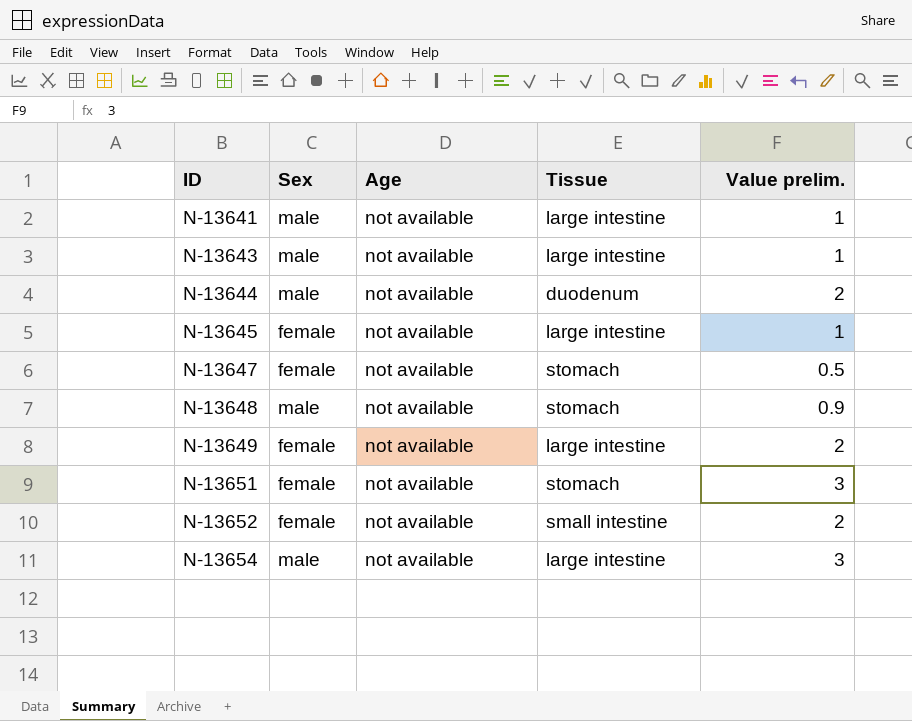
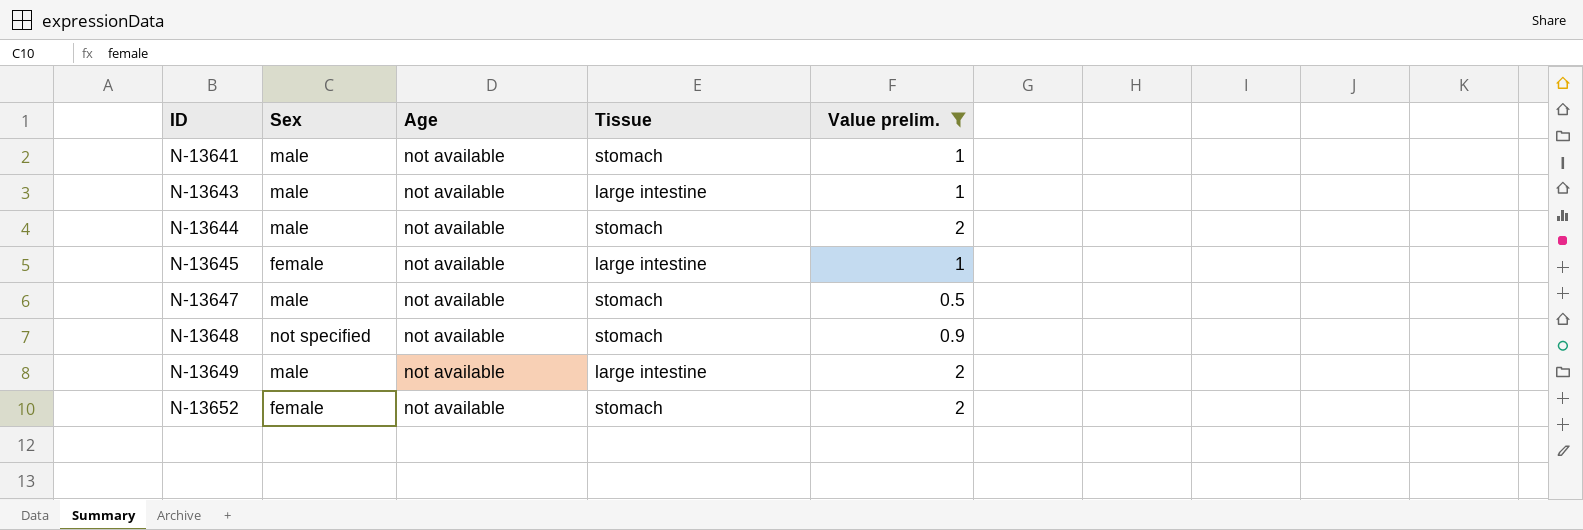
filter: none -> Value prelim. != 3
N-13641 | Tissue: large intestine -> stomach
N-13644 | Tissue: duodenum -> stomach
N-13647 | Sex: female -> male
N-13648 | Sex: male -> not specified
N-13649 | Sex: female -> male
N-13652 | Tissue: small intestine -> stomach

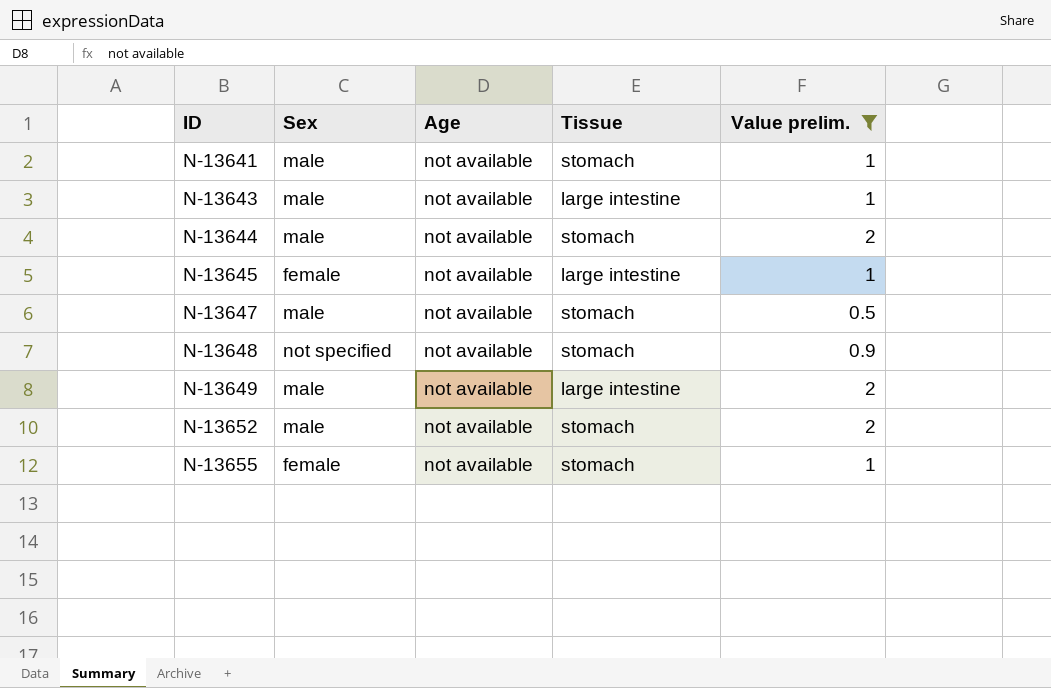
N-13652 | Sex: female -> male
row N-13655: none -> female | not available | stomach | 1

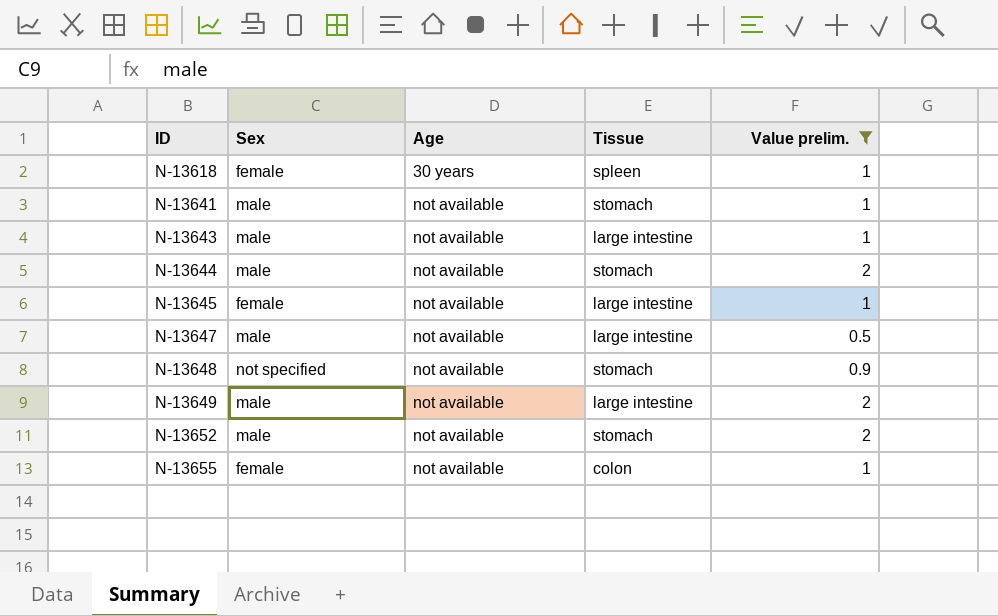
row N-13618: none -> female | 30 years | spleen | 1
N-13647 | Tissue: stomach -> large intestine
N-13655 | Tissue: stomach -> colon

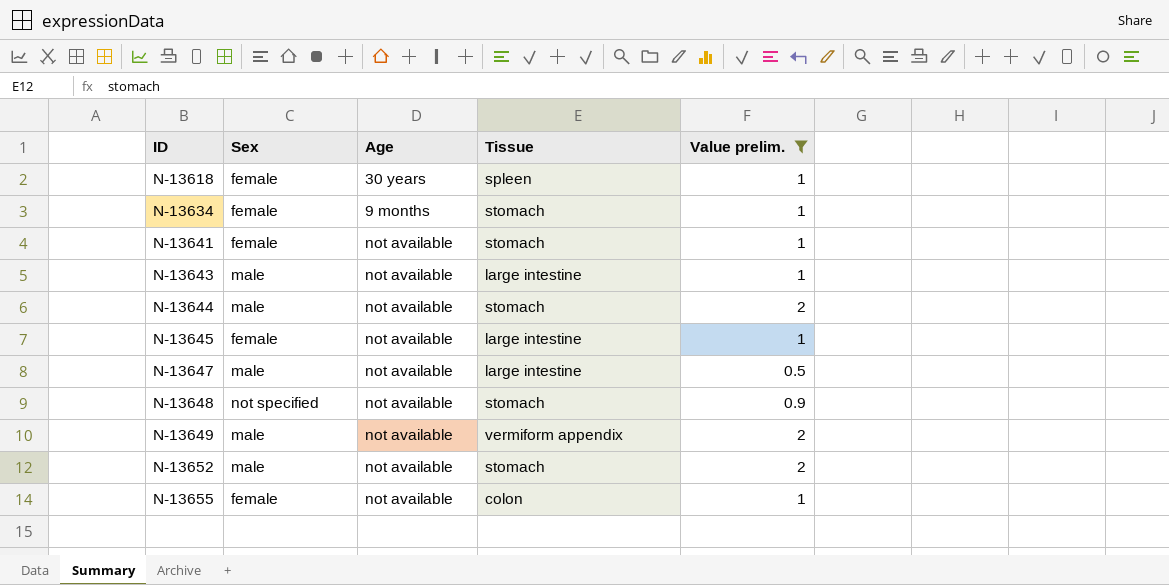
row N-13634: none -> female | 9 months | stomach | 1
N-13641 | Sex: male -> female
N-13649 | Tissue: large intestine -> vermiform appendix

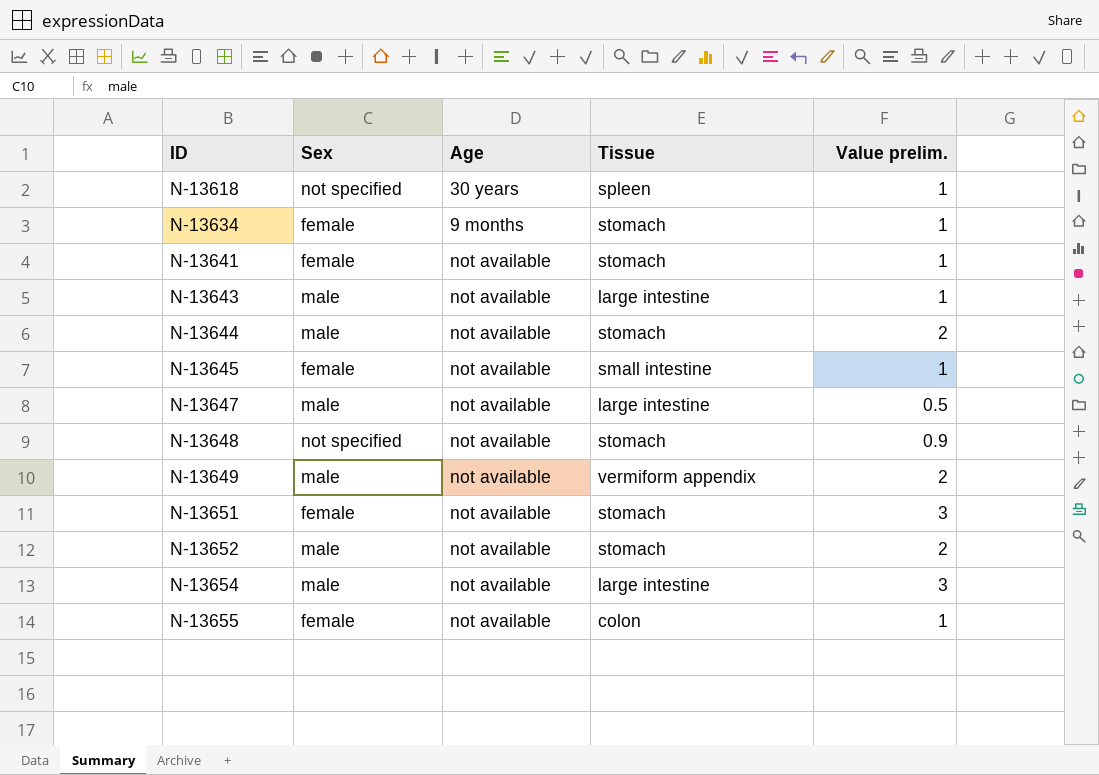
filter: Value prelim. != 3 -> none
N-13618 | Sex: female -> not specified
N-13645 | Tissue: large intestine -> small intestine

